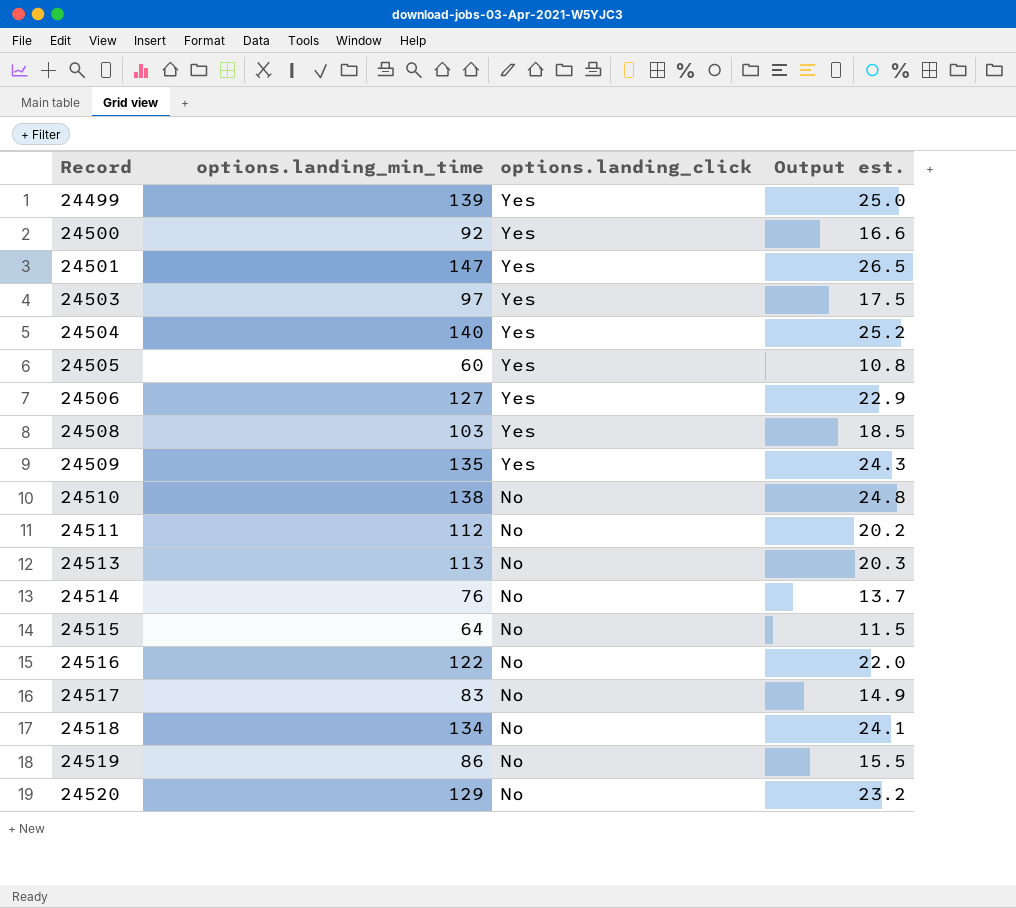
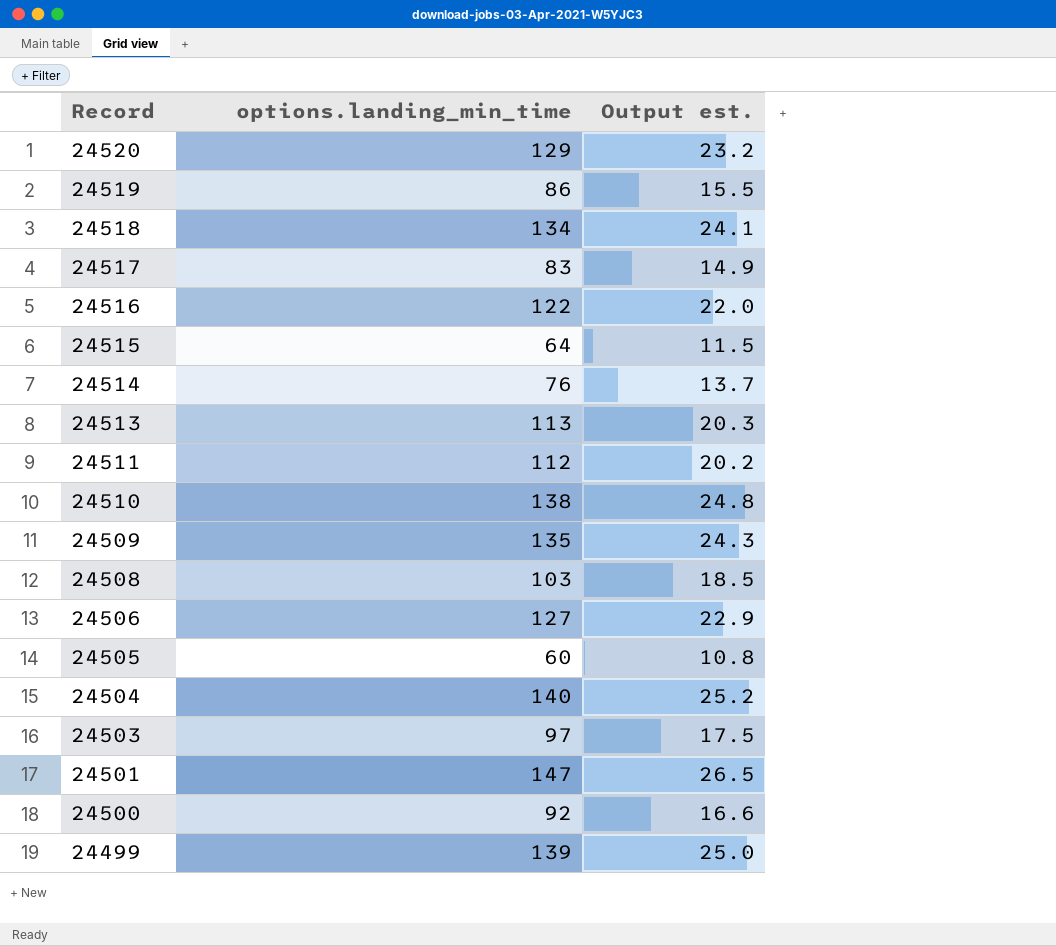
row order: Record ascending -> Record descending
column options.landing_click | position: 3 -> none

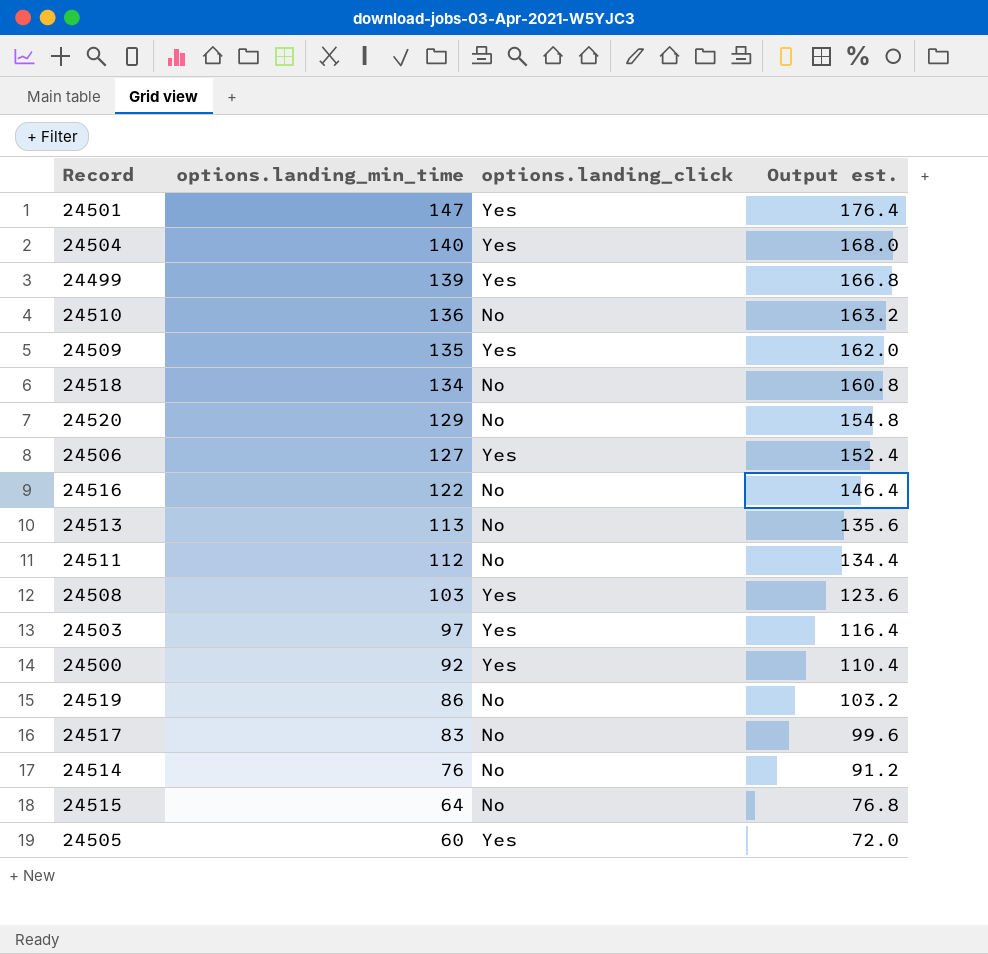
row order: Record descending -> options.landing_min_time descending
column options.landing_click | position: none -> 3
column Output est. | formula: [options.landing_min_time] * 0.18 -> [options.landing_min_time] * 1.2
24510 | options.landing_min_time: 138 -> 136

